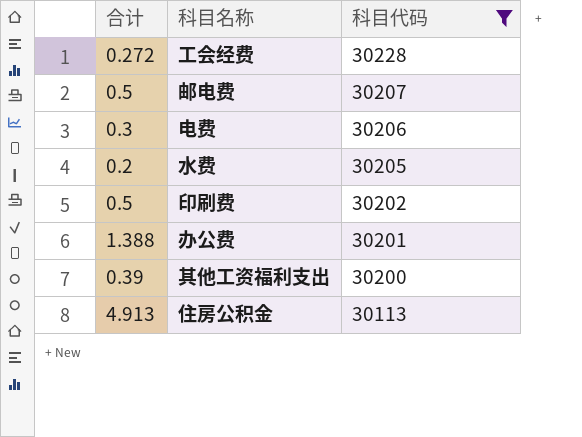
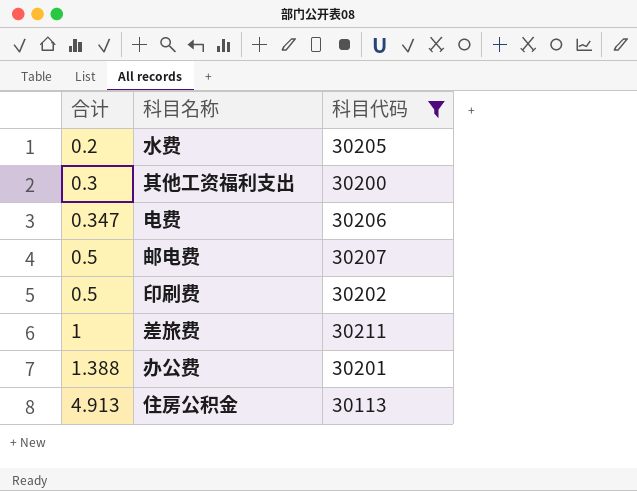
row order: 科目代码 descending -> 合计 ascending
row 工会经费: 0.272 | 30228 -> none
其他工资福利支出 | 合计: 0.39 -> 0.3
电费 | 合计: 0.3 -> 0.347
row 差旅费: none -> 1 | 30211

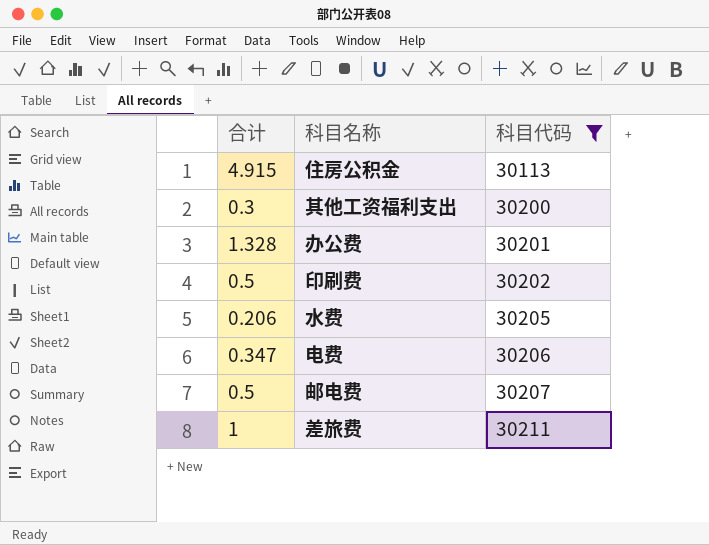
row order: 合计 ascending -> 科目代码 ascending
住房公积金 | 合计: 4.913 -> 4.915
办公费 | 合计: 1.388 -> 1.328
水费 | 合计: 0.2 -> 0.206

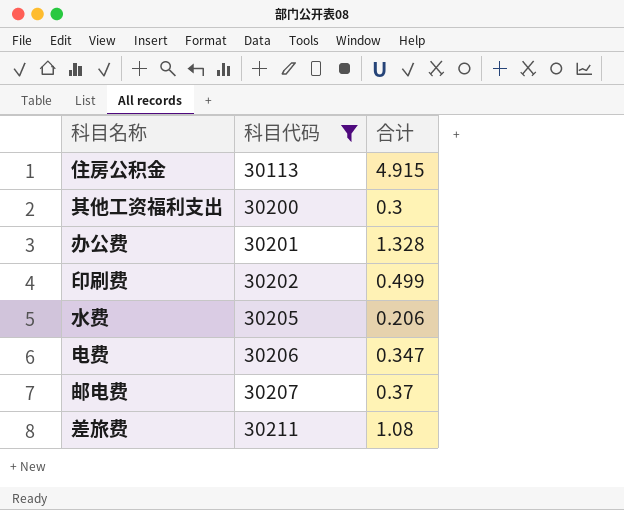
column 合计 | position: 1 -> 3
印刷费 | 合计: 0.5 -> 0.499
邮电费 | 合计: 0.5 -> 0.37
差旅费 | 合计: 1 -> 1.08

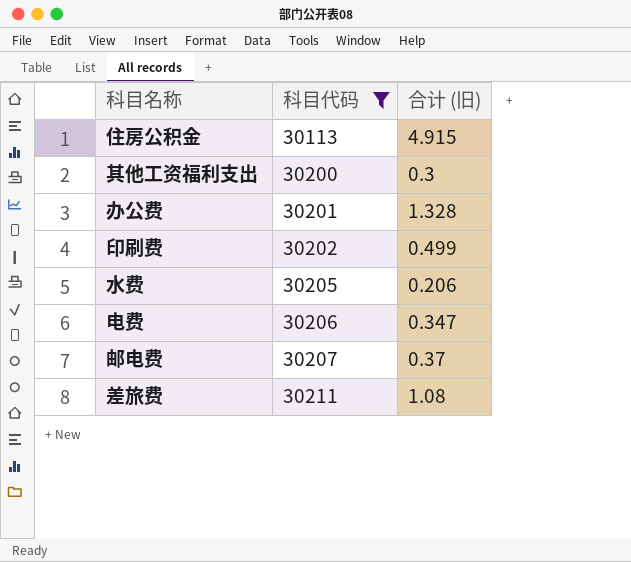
column name: 合计 -> 合计 (旧)

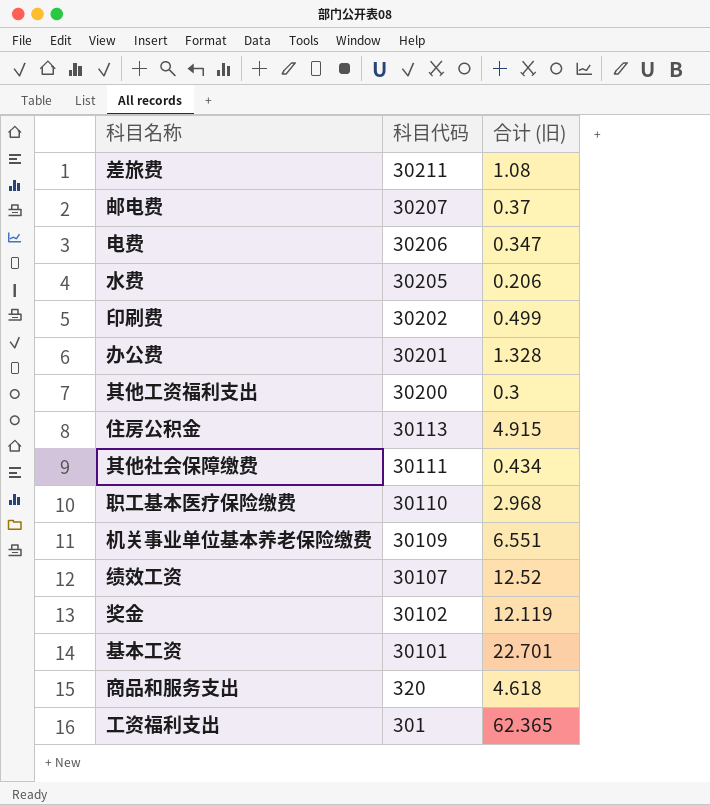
filter: 科目代码 >= 30113 -> none
row order: 科目代码 ascending -> 科目代码 descending

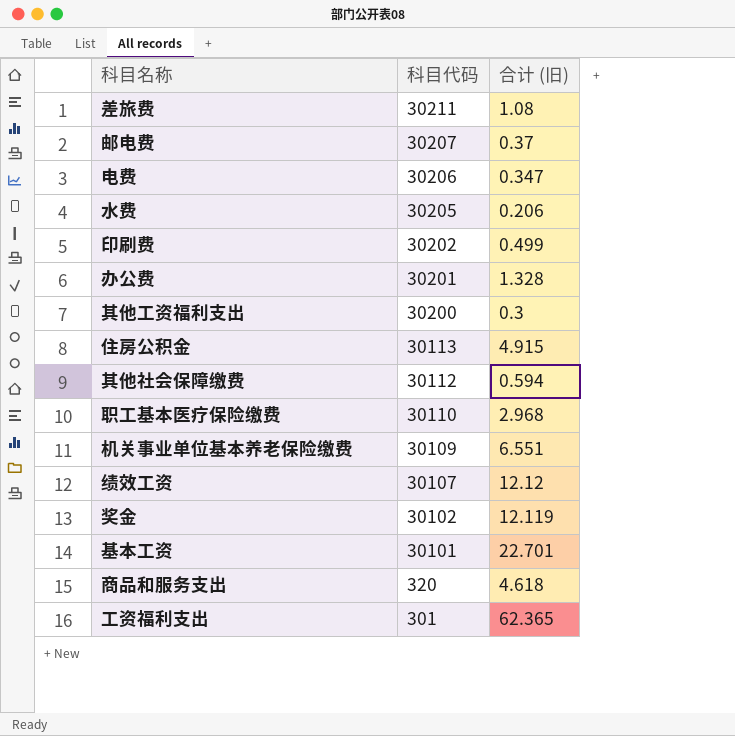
其他社会保障缴费 | 科目代码: 30111 -> 30112
其他社会保障缴费 | 合计 (旧): 0.434 -> 0.594
绩效工资 | 合计 (旧): 12.52 -> 12.12

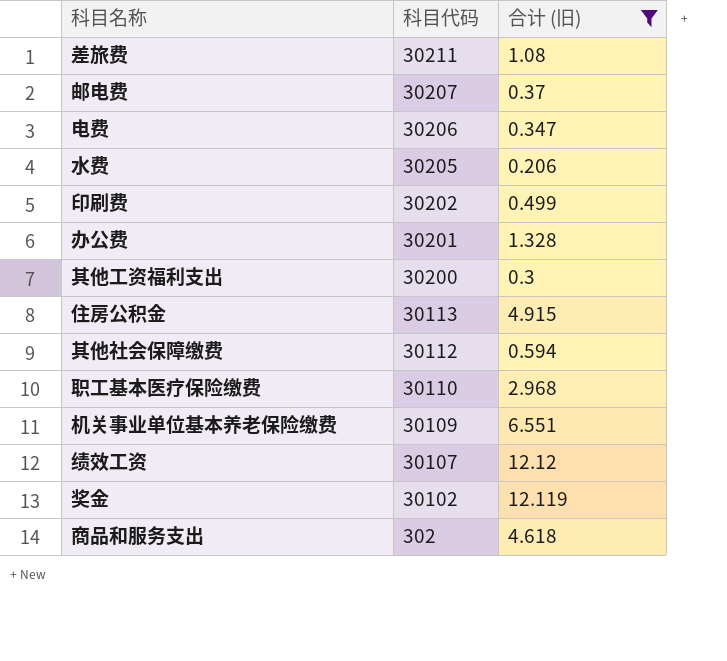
filter: none -> 合计 (旧) <= 12.12
商品和服务支出 | 科目代码: 320 -> 302

